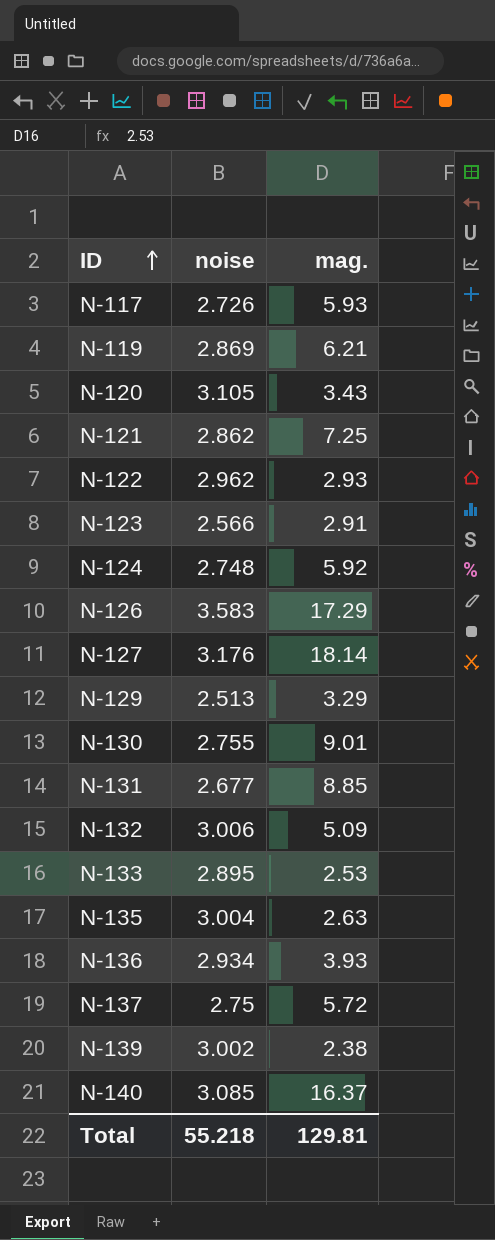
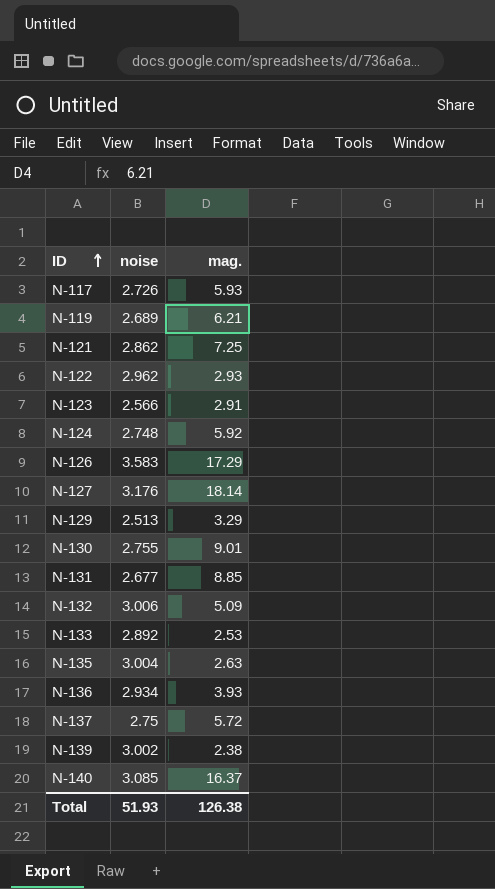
row N-120: 3.105 | 3.43 -> none
N-119 | noise: 2.869 -> 2.689
N-133 | noise: 2.895 -> 2.892
Total | noise: 55.218 -> 51.93
Total | mag.: 129.81 -> 126.38

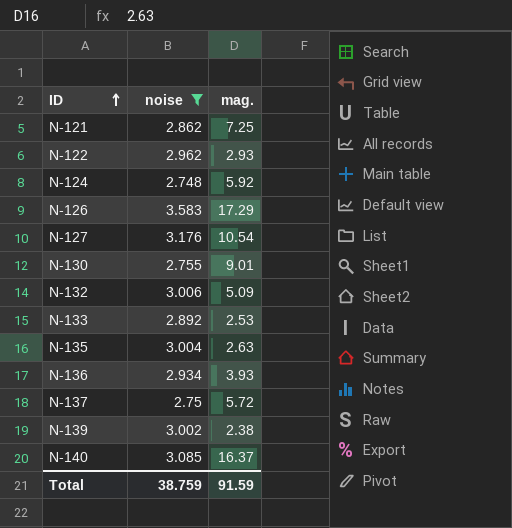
filter: none -> noise >= 2.748
N-127 | mag.: 18.14 -> 10.54
Total | noise: 51.93 -> 38.759
Total | mag.: 126.38 -> 91.59

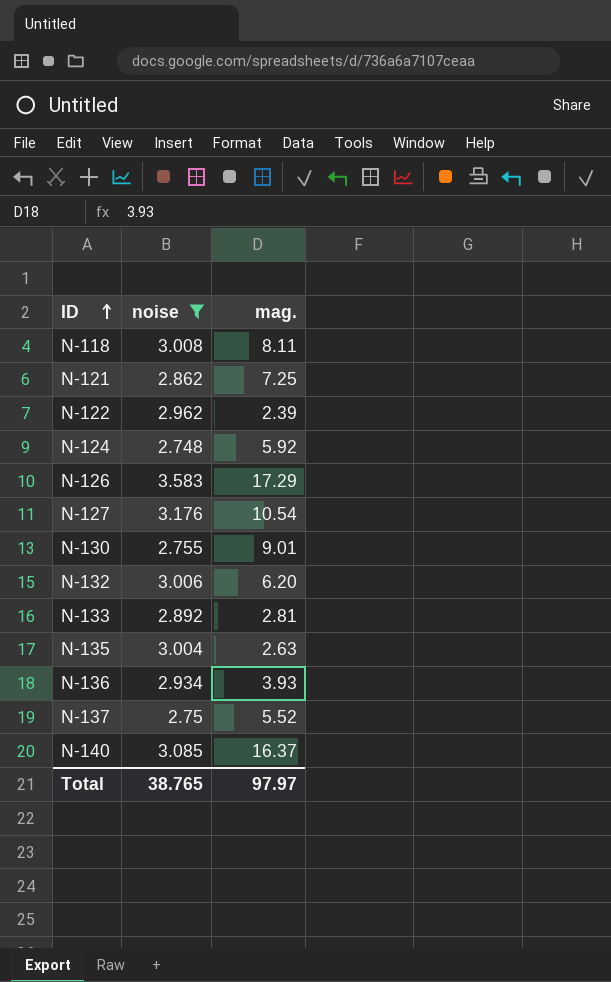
row N-139: 3.002 | 2.38 -> none
row N-118: none -> 3.008 | 8.11
N-122 | mag.: 2.93 -> 2.39
N-132 | mag.: 5.09 -> 6.20
N-133 | mag.: 2.53 -> 2.81
N-137 | mag.: 5.72 -> 5.52
Total | noise: 38.759 -> 38.765
Total | mag.: 91.59 -> 97.97

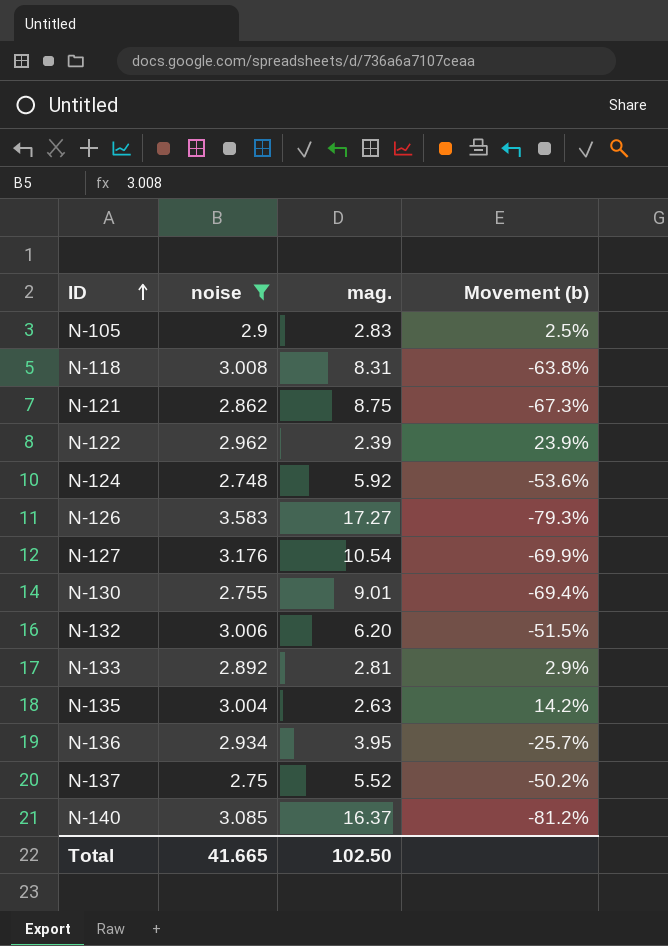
column Movement (b) | formula: none -> ([noise] - [mag.]) / [mag.]
row N-105: none -> 2.9 | 2.83 | 2.5%
N-118 | mag.: 8.11 -> 8.31
N-121 | mag.: 7.25 -> 8.75
N-126 | mag.: 17.29 -> 17.27
N-136 | mag.: 3.93 -> 3.95
Total | noise: 38.765 -> 41.665
Total | mag.: 97.97 -> 102.50

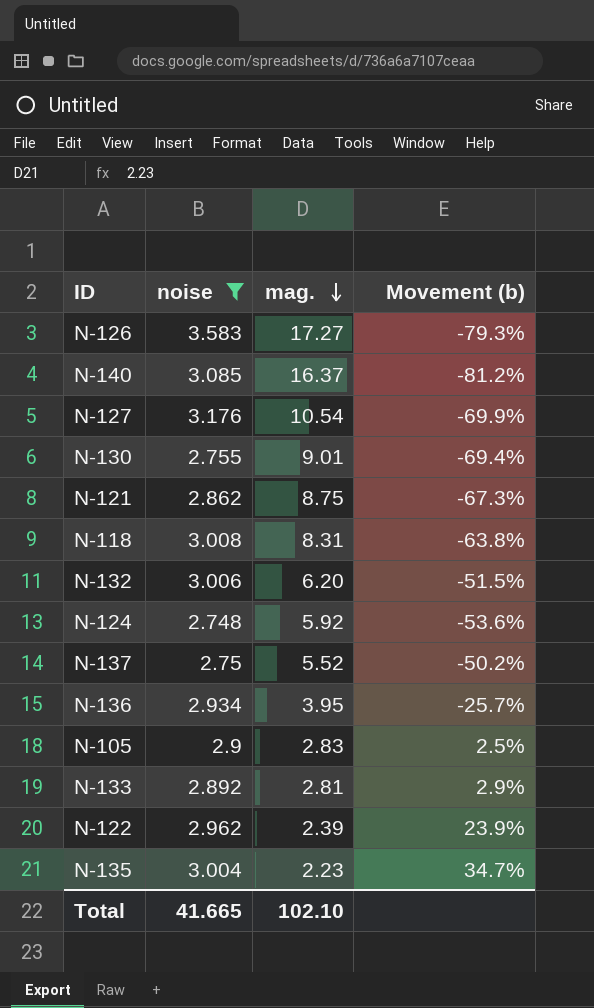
row order: ID ascending -> mag. descending
N-135 | mag.: 2.63 -> 2.23
N-135 | Movement (b): 14.2% -> 34.7%
Total | mag.: 102.50 -> 102.10

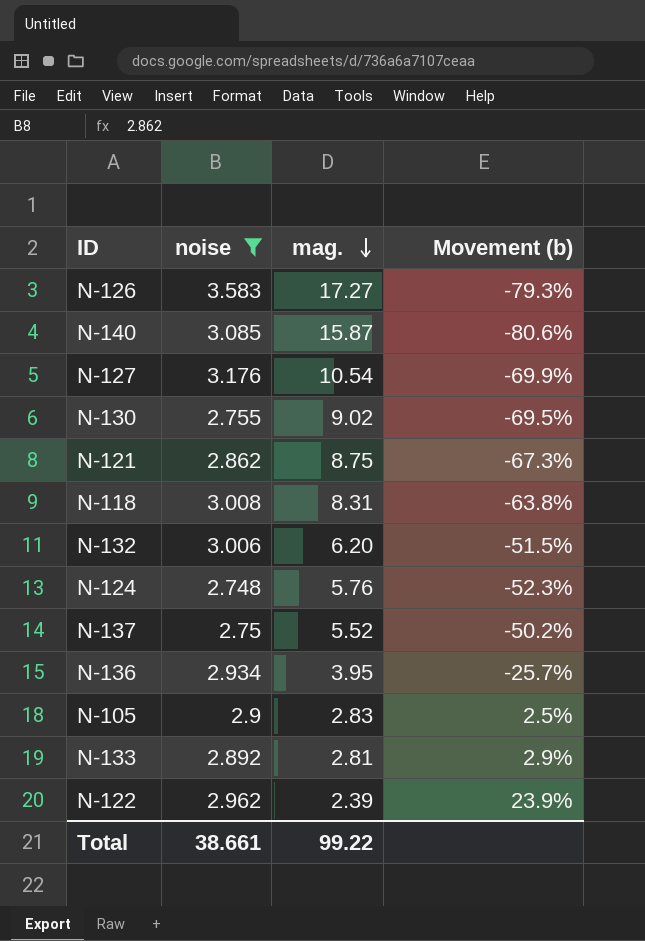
row N-135: 3.004 | 2.23 | 34.7% -> none
N-140 | mag.: 16.37 -> 15.87
N-140 | Movement (b): -81.2% -> -80.6%
N-130 | mag.: 9.01 -> 9.02
N-130 | Movement (b): -69.4% -> -69.5%
N-124 | mag.: 5.92 -> 5.76
N-124 | Movement (b): -53.6% -> -52.3%
Total | noise: 41.665 -> 38.661
Total | mag.: 102.10 -> 99.22

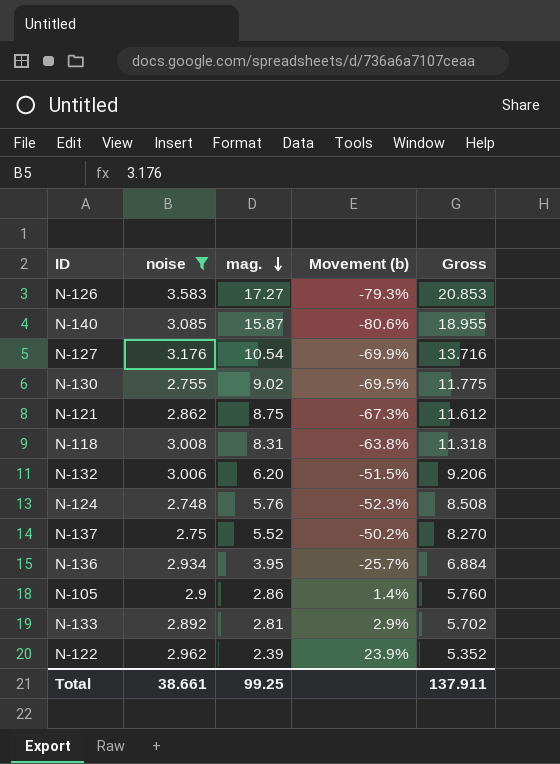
column Gross | formula: none -> [noise] + [mag.]
N-105 | mag.: 2.83 -> 2.86
N-105 | Movement (b): 2.5% -> 1.4%
Total | mag.: 99.22 -> 99.25

